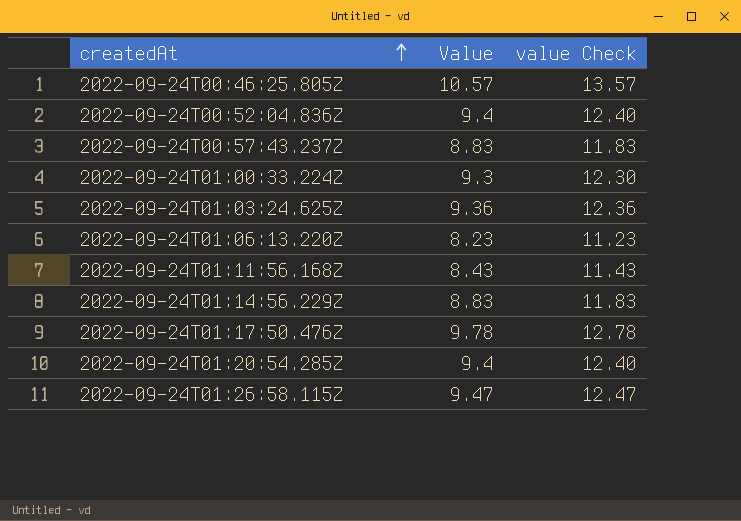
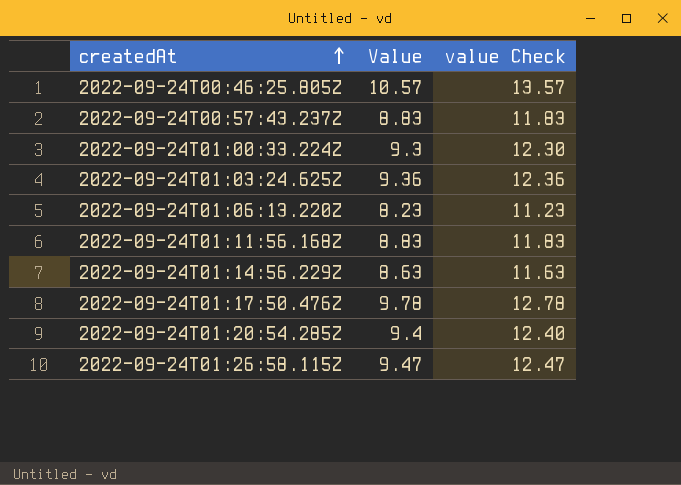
row 2022-09-24T00:52:04.836Z: 9.4 | 12.40 -> none
2022-09-24T01:11:56.168Z | Value: 8.43 -> 8.83
2022-09-24T01:11:56.168Z | value Check: 11.43 -> 11.83
2022-09-24T01:14:56.229Z | Value: 8.83 -> 8.63
2022-09-24T01:14:56.229Z | value Check: 11.83 -> 11.63

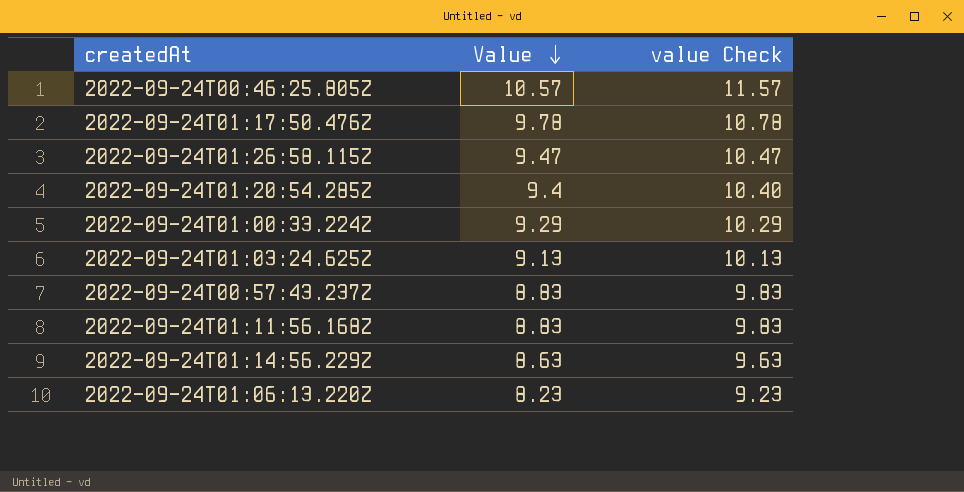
row order: createdAt ascending -> Value descending
column value Check | formula: [Value] + 3 -> [Value] + 1
2022-09-24T01:00:33.224Z | Value: 9.3 -> 9.29
2022-09-24T01:03:24.625Z | Value: 9.36 -> 9.13

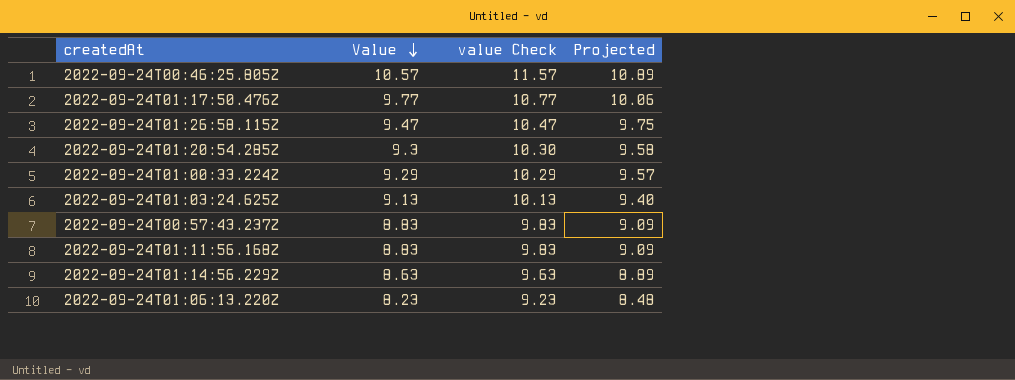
column Projected | formula: none -> [Value] * 1.03
2022-09-24T01:17:50.476Z | Value: 9.78 -> 9.77
2022-09-24T01:17:50.476Z | value Check: 10.78 -> 10.77
2022-09-24T01:20:54.285Z | Value: 9.4 -> 9.3
2022-09-24T01:20:54.285Z | value Check: 10.40 -> 10.30

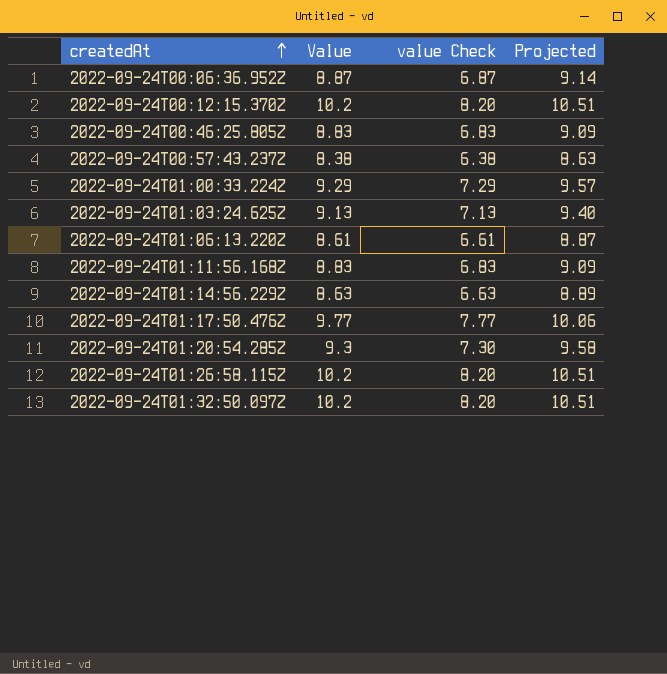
row order: Value descending -> createdAt ascending
column value Check | formula: [Value] + 1 -> [Value] - 2
row 2022-09-24T00:06:36.952Z: none -> 8.87 | 6.87 | 9.14
row 2022-09-24T00:12:15.370Z: none -> 10.2 | 8.20 | 10.51
2022-09-24T00:46:25.805Z | Value: 10.57 -> 8.83
2022-09-24T00:46:25.805Z | Projected: 10.89 -> 9.09
2022-09-24T00:57:43.237Z | Value: 8.83 -> 8.38
2022-09-24T00:57:43.237Z | Projected: 9.09 -> 8.63
2022-09-24T01:06:13.220Z | Value: 8.23 -> 8.61
2022-09-24T01:06:13.220Z | Projected: 8.48 -> 8.87
2022-09-24T01:26:58.115Z | Value: 9.47 -> 10.2
2022-09-24T01:26:58.115Z | Projected: 9.75 -> 10.51
row 2022-09-24T01:32:50.097Z: none -> 10.2 | 8.20 | 10.51

